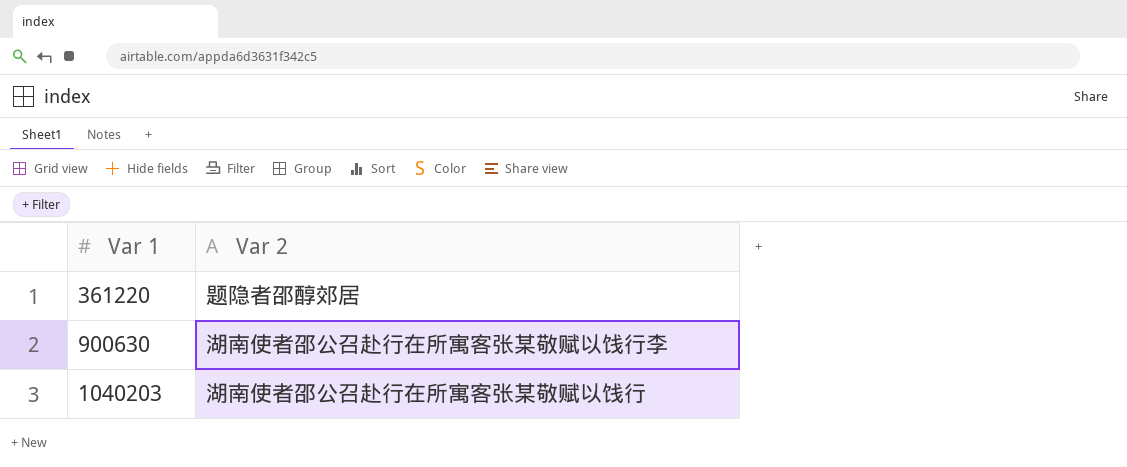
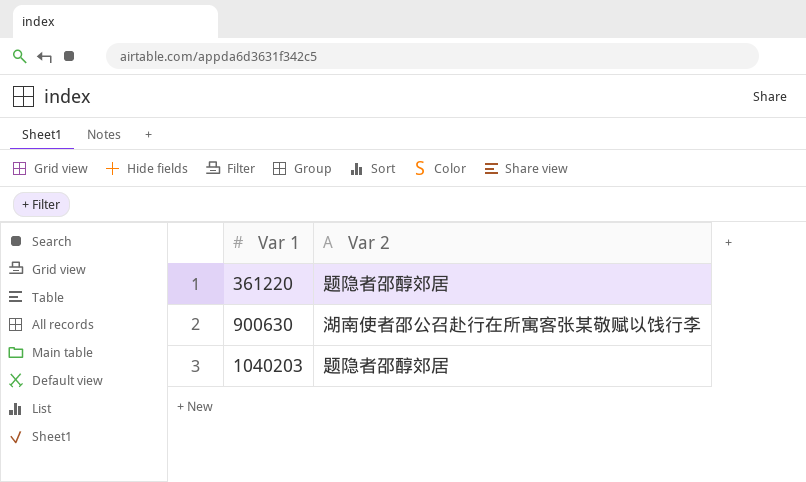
1040203 | Var 2: 湖南使者邵公召赴行在所寓客张某敬赋以饯行 -> 题隐者邵醇郊居

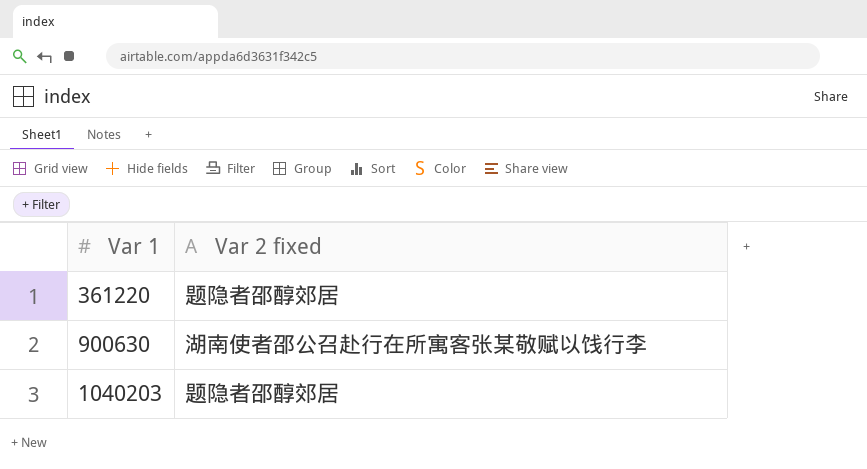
column name: Var 2 -> Var 2 fixed

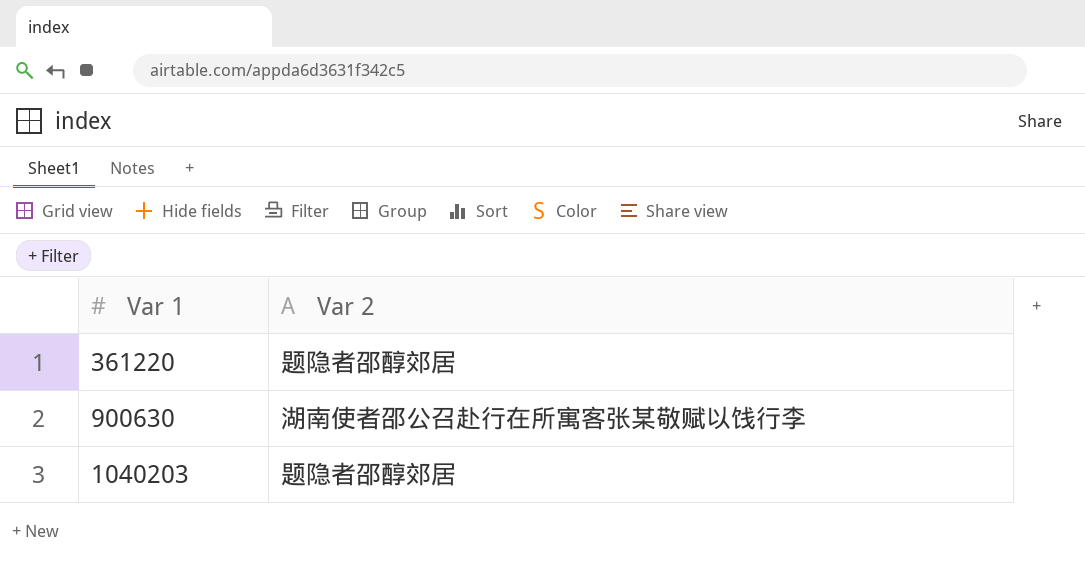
column name: Var 2 fixed -> Var 2

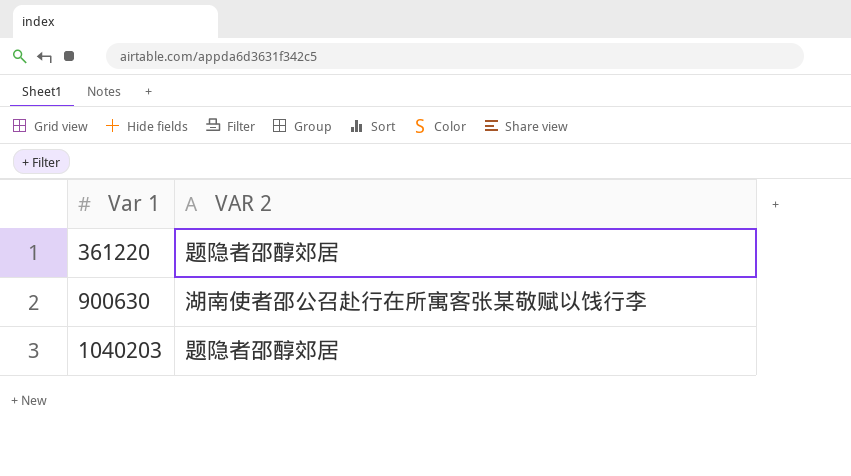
column name: Var 2 -> VAR 2

